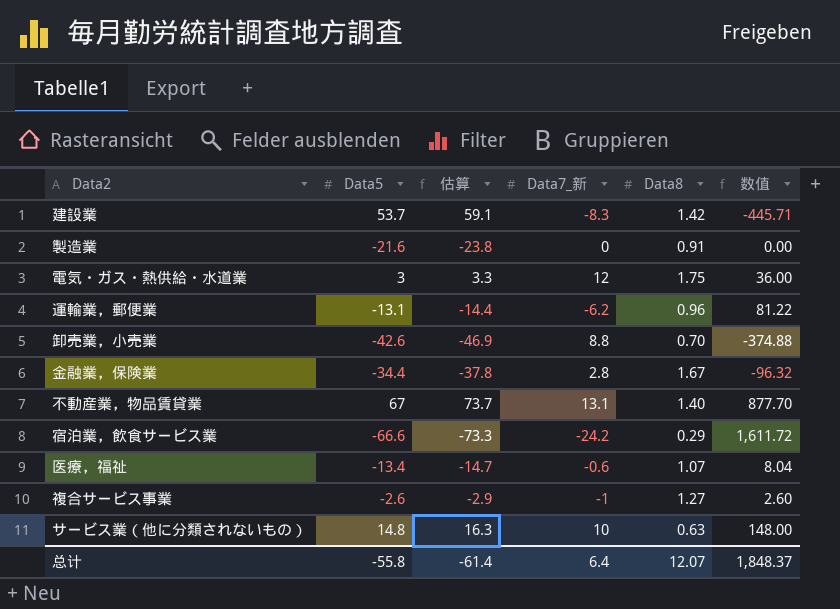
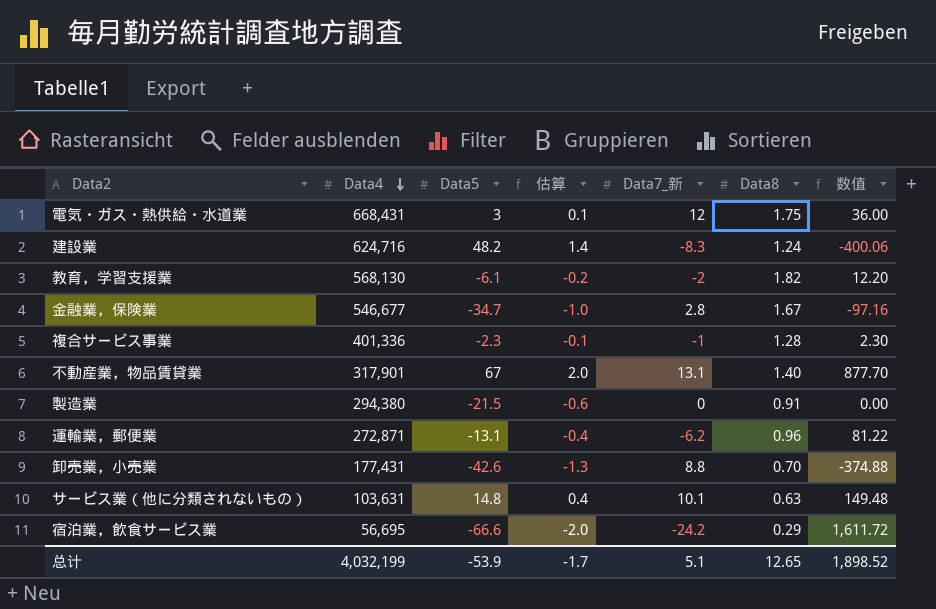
row order: none -> Data4 descending
column Data4 | position: none -> 2
column 估算 | formula: [Data5] * 1.1 -> [Data5] * 0.03
row 医療，福祉: -13.4 | -14.7 | -0.6 | 1.07 | 8.04 -> none
建設業 | Data5: 53.7 -> 48.2
建設業 | Data8: 1.42 -> 1.24
建設業 | 数值: -445.71 -> -400.06
row 教育，学習支援業: none -> 568,130 | -6.1 | -0.2 | -2 | 1.82 | 12.20
金融業，保険業 | Data5: -34.4 -> -34.7
金融業，保険業 | 数值: -96.32 -> -97.16
複合サービス事業 | Data5: -2.6 -> -2.3
複合サービス事業 | Data8: 1.27 -> 1.28
複合サービス事業 | 数值: 2.60 -> 2.30
製造業 | Data5: -21.6 -> -21.5
サービス業（他に分類されないもの） | Data7_新: 10 -> 10.1
サービス業（他に分類されないもの） | 数值: 148.00 -> 149.48
总计 | Data5: -55.8 -> -53.9
总计 | 估算: -61.4 -> -1.7
总计 | Data7_新: 6.4 -> 5.1
总计 | Data8: 12.07 -> 12.65
总计 | 数值: 1,848.37 -> 1,898.52

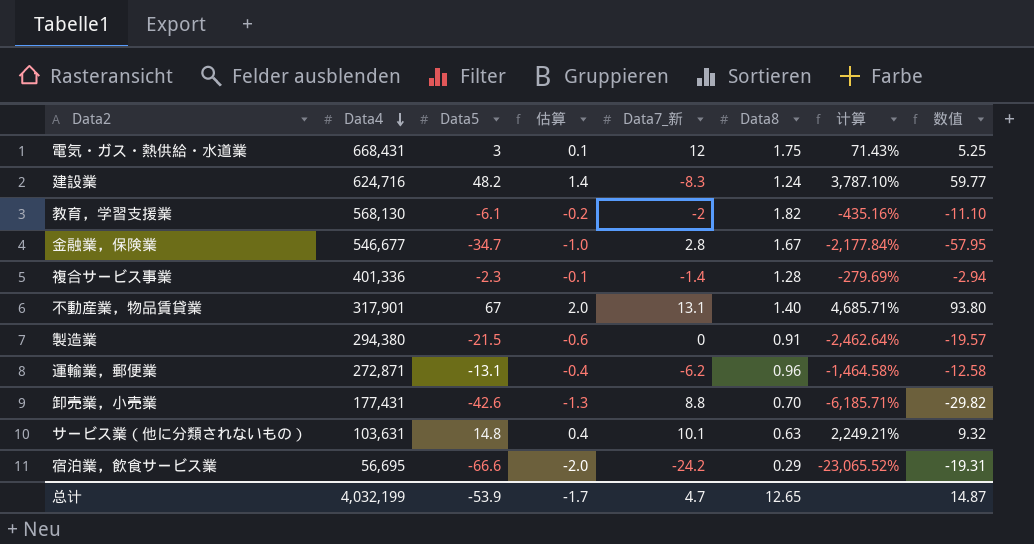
column 计算 | formula: none -> ([Data5] - [Data8]) / [Data8]
column 数值 | formula: [Data5] * [Data7_新] -> [Data5] * [Data8]
複合サービス事業 | Data7_新: -1 -> -1.4
总计 | Data7_新: 5.1 -> 4.7
总计 | 数值: 1,898.52 -> 14.87

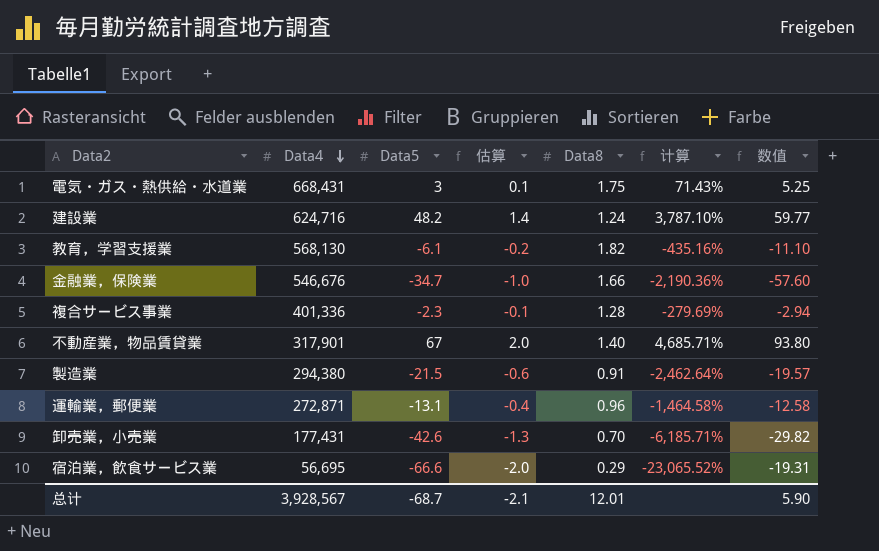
column Data7_新 | position: 5 -> none
row サービス業（他に分類されないもの）: 103,631 | 14.8 | 0.4 | 10.1 | 0.63 | 2,249.21% | 9.32 -> none
金融業，保険業 | Data4: 546,677 -> 546,676
金融業，保険業 | Data8: 1.67 -> 1.66
金融業，保険業 | 计算: -2,177.84% -> -2,190.36%
金融業，保険業 | 数值: -57.95 -> -57.60
总计 | Data4: 4,032,199 -> 3,928,567
总计 | Data5: -53.9 -> -68.7
总计 | 估算: -1.7 -> -2.1
总计 | Data8: 12.65 -> 12.01
总计 | 数值: 14.87 -> 5.90

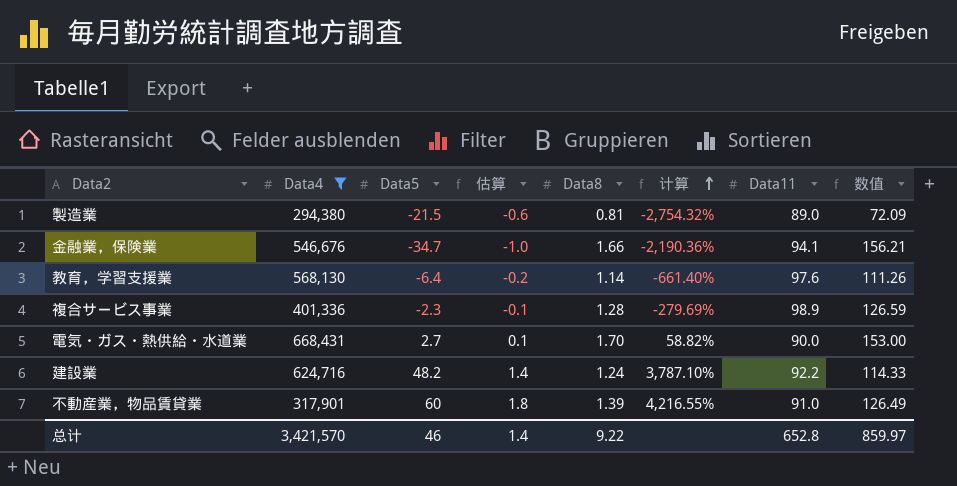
filter: none -> Data4 >= 294,380
row order: Data4 descending -> 计算 ascending
column Data11 | position: none -> 7
column 数值 | formula: [Data5] * [Data8] -> [Data8] * [Data11]
製造業 | Data8: 0.91 -> 0.81
製造業 | 计算: -2,462.64% -> -2,754.32%
教育，学習支援業 | Data5: -6.1 -> -6.4
教育，学習支援業 | Data8: 1.82 -> 1.14
教育，学習支援業 | 计算: -435.16% -> -661.40%
電気・ガス・熱供給・水道業 | Data5: 3 -> 2.7
電気・ガス・熱供給・水道業 | Data8: 1.75 -> 1.70
電気・ガス・熱供給・水道業 | 计算: 71.43% -> 58.82%
不動産業，物品賃貸業 | Data5: 67 -> 60
不動産業，物品賃貸業 | 估算: 2.0 -> 1.8
不動産業，物品賃貸業 | Data8: 1.40 -> 1.39
不動産業，物品賃貸業 | 计算: 4,685.71% -> 4,216.55%
总计 | Data4: 3,928,567 -> 3,421,570
总计 | Data5: -68.7 -> 46
总计 | 估算: -2.1 -> 1.4
总计 | Data8: 12.01 -> 9.22
总计 | 数值: 5.90 -> 859.97

